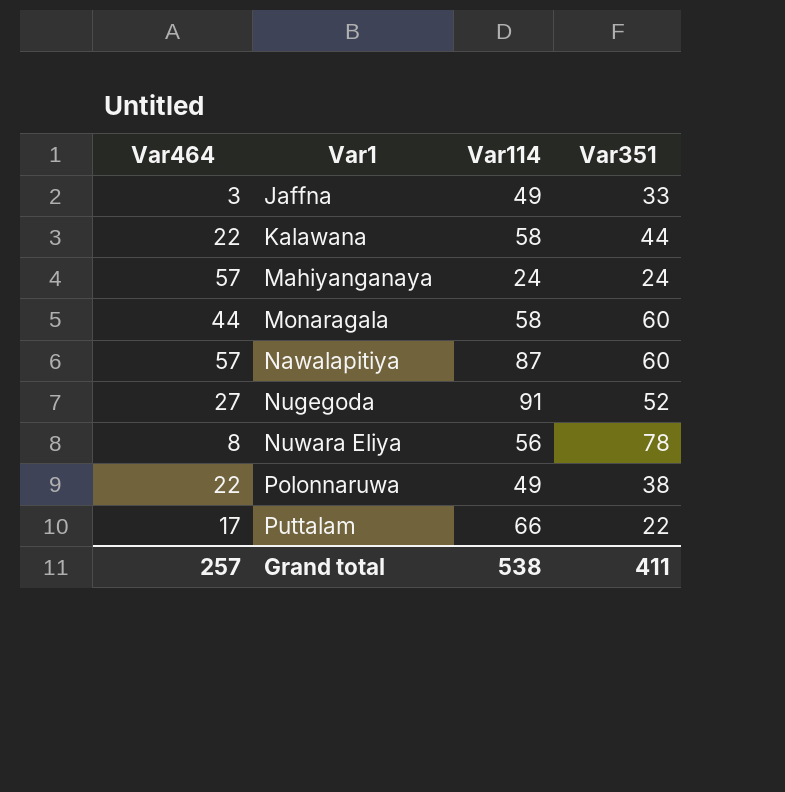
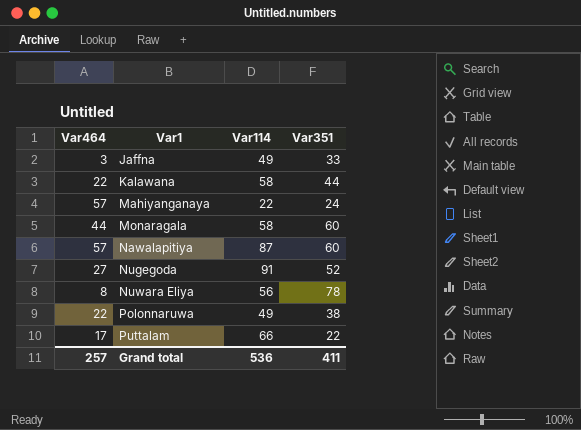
Mahiyanganaya | Var114: 24 -> 22
Grand total | Var114: 538 -> 536

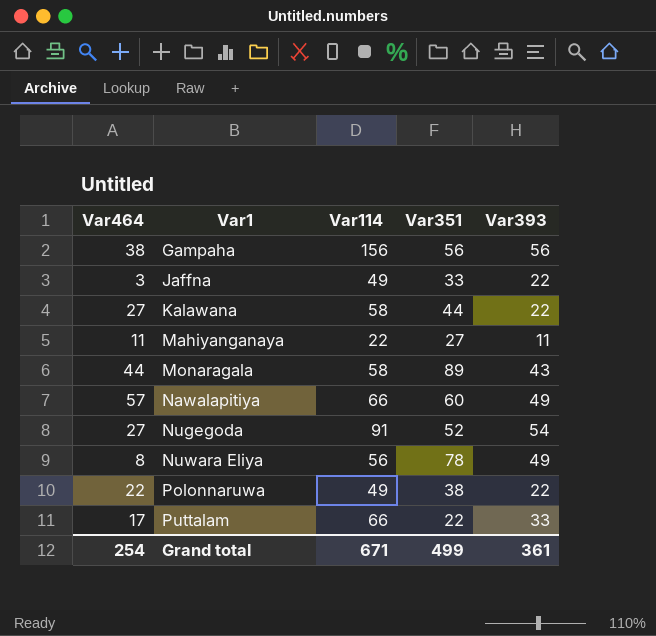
column Var393 | position: none -> 5
row Gampaha: none -> 38 | 156 | 56 | 56
Kalawana | Var464: 22 -> 27
Mahiyanganaya | Var464: 57 -> 11
Mahiyanganaya | Var351: 24 -> 27
Monaragala | Var351: 60 -> 89
Nawalapitiya | Var114: 87 -> 66
Grand total | Var464: 257 -> 254
Grand total | Var114: 536 -> 671
Grand total | Var351: 411 -> 499

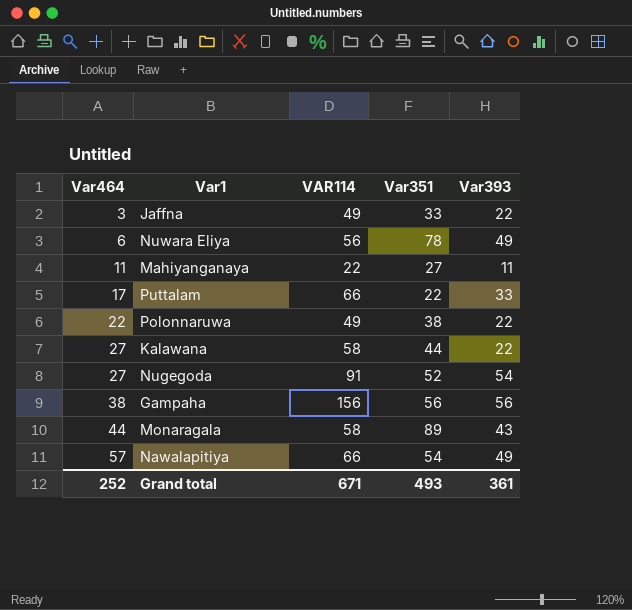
row order: Var1 ascending -> Var464 ascending
column name: Var114 -> VAR114
Nuwara Eliya | Var464: 8 -> 6
Nawalapitiya | Var351: 60 -> 54
Grand total | Var464: 254 -> 252
Grand total | Var351: 499 -> 493

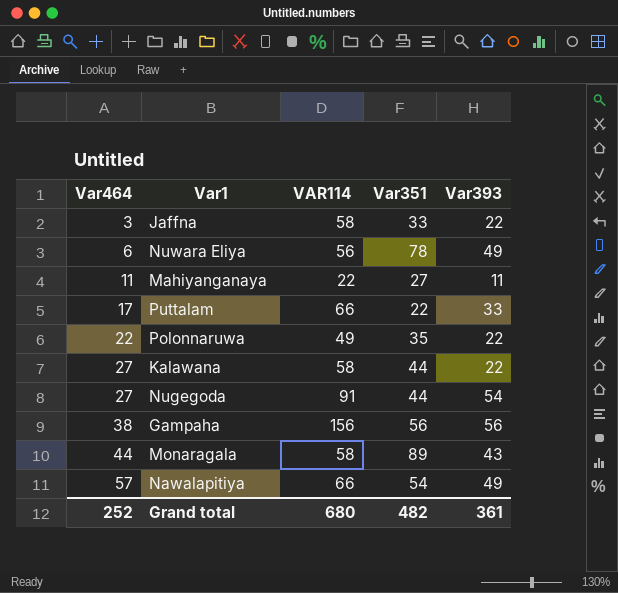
Jaffna | VAR114: 49 -> 58
Polonnaruwa | Var351: 38 -> 35
Nugegoda | Var351: 52 -> 44
Grand total | VAR114: 671 -> 680
Grand total | Var351: 493 -> 482

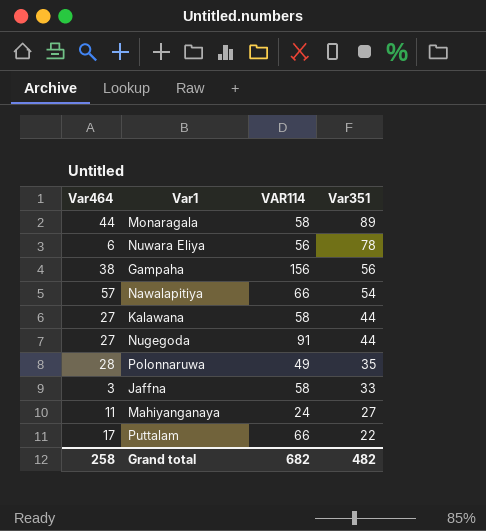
row order: Var464 ascending -> Var351 descending
column Var393 | position: 5 -> none
Polonnaruwa | Var464: 22 -> 28
Mahiyanganaya | VAR114: 22 -> 24
Grand total | Var464: 252 -> 258
Grand total | VAR114: 680 -> 682

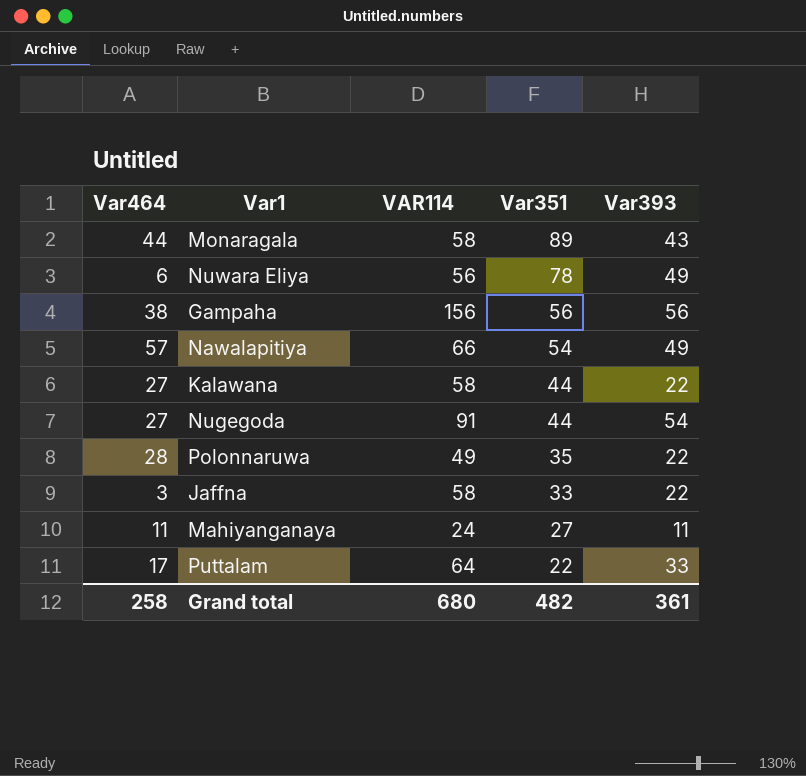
column Var393 | position: none -> 5
Puttalam | VAR114: 66 -> 64
Grand total | VAR114: 682 -> 680

